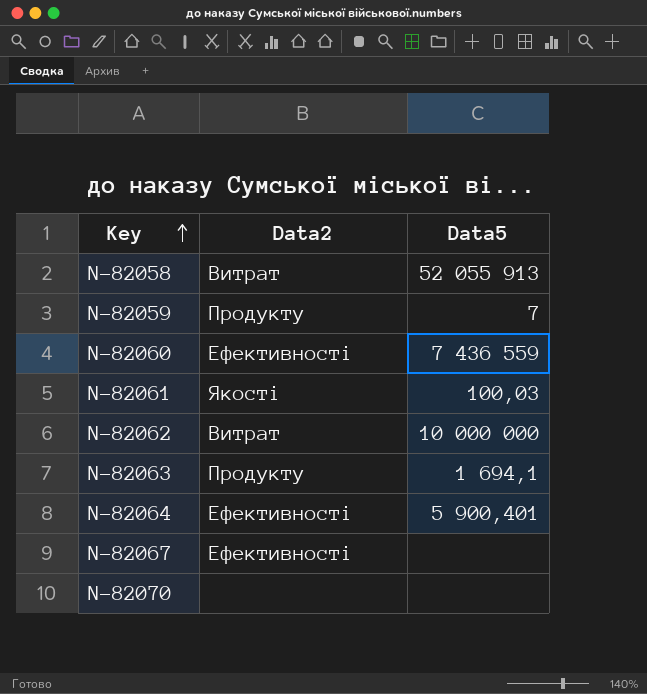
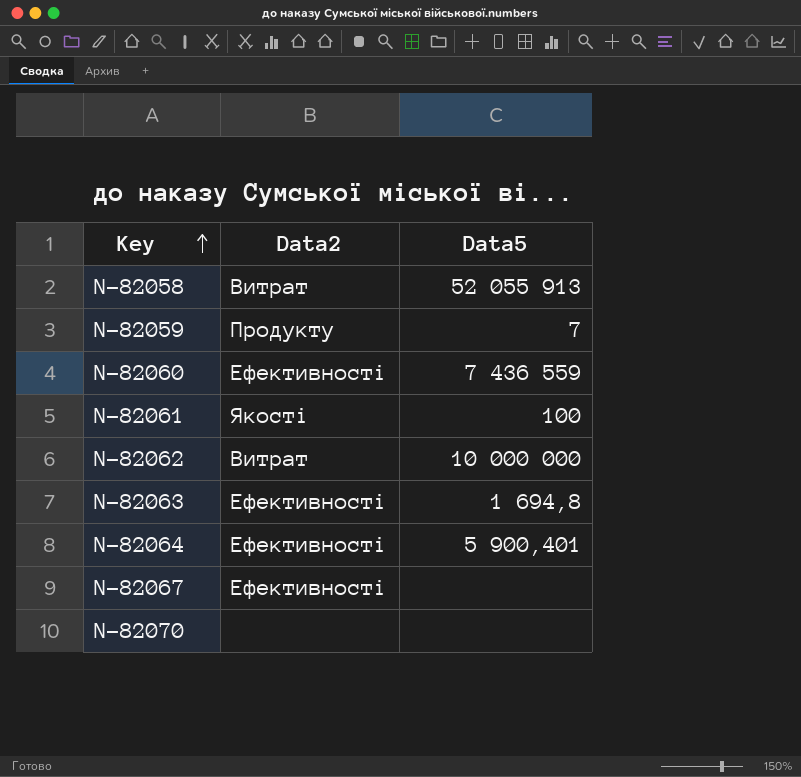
N-82061 | Data5: 100,03 -> 100
N-82063 | Data2: Продукту -> Ефективності
N-82063 | Data5: 1 694,1 -> 1 694,8

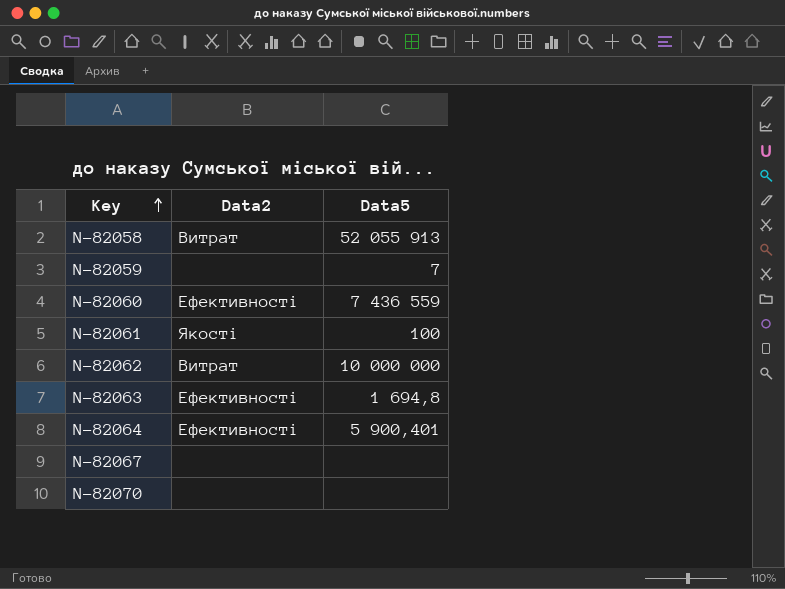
N-82059 | Data2: Продукту -> none
N-82067 | Data2: Ефективності -> none

